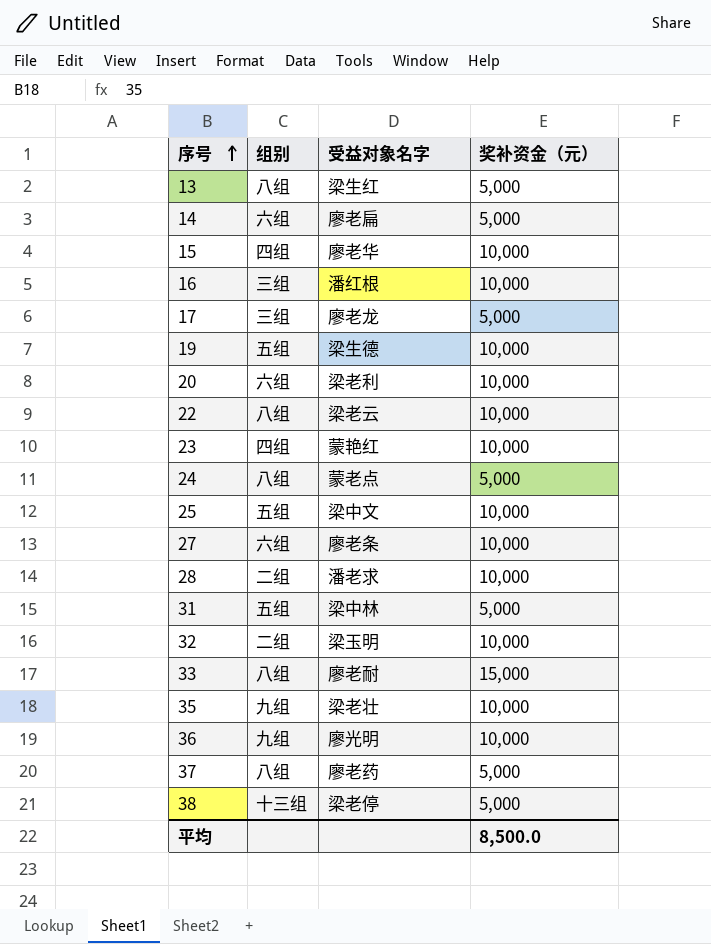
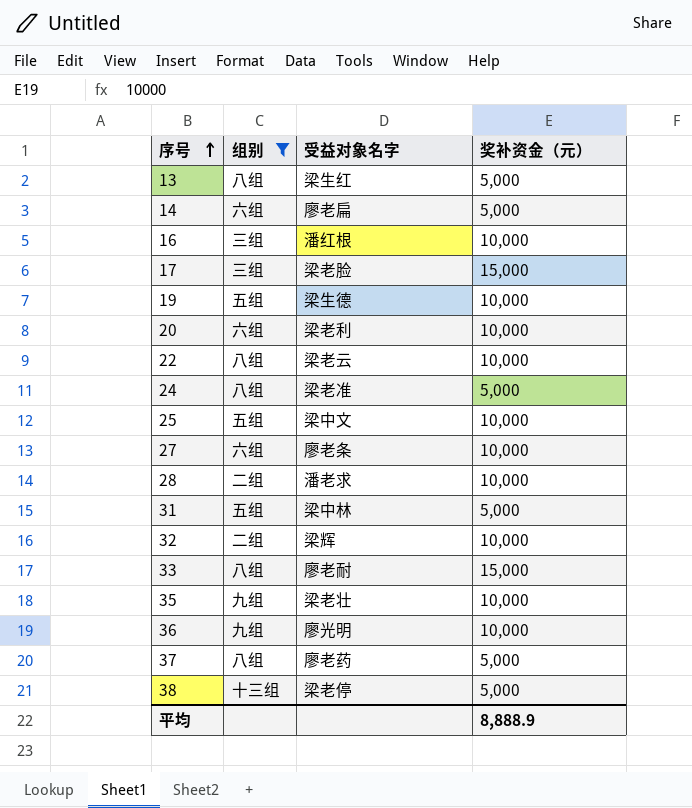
filter: none -> 组别 != 四组
17 | 受益对象名字: 廖老龙 -> 梁老脸
17 | 奖补资金（元）: 5,000 -> 15,000
24 | 受益对象名字: 蒙老点 -> 梁老准
32 | 受益对象名字: 梁玉明 -> 梁辉
平均 | 奖补资金（元）: 8,500.0 -> 8,888.9

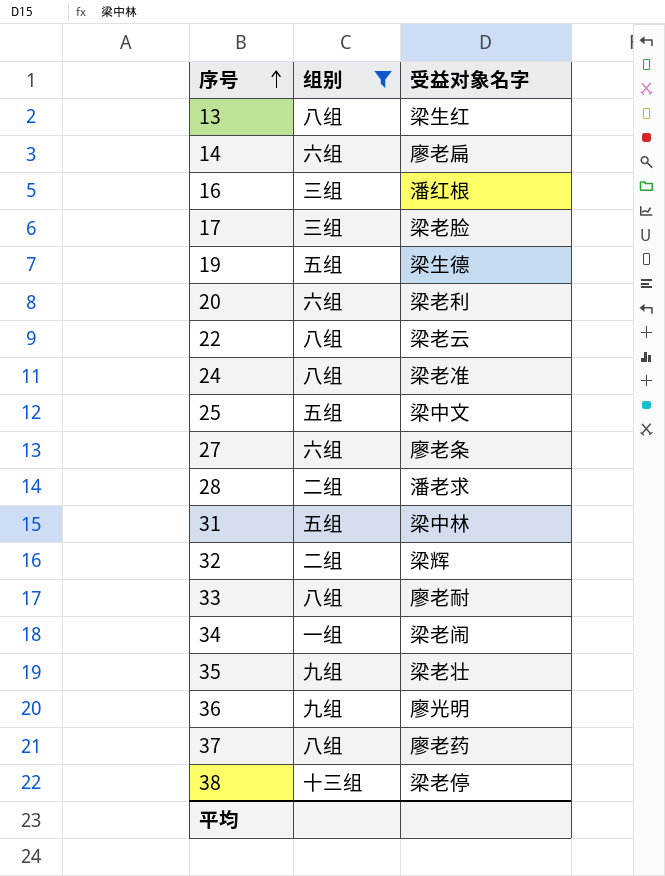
column 奖补资金（元） | position: 4 -> none
row 34: none -> 一组 | 梁老闹

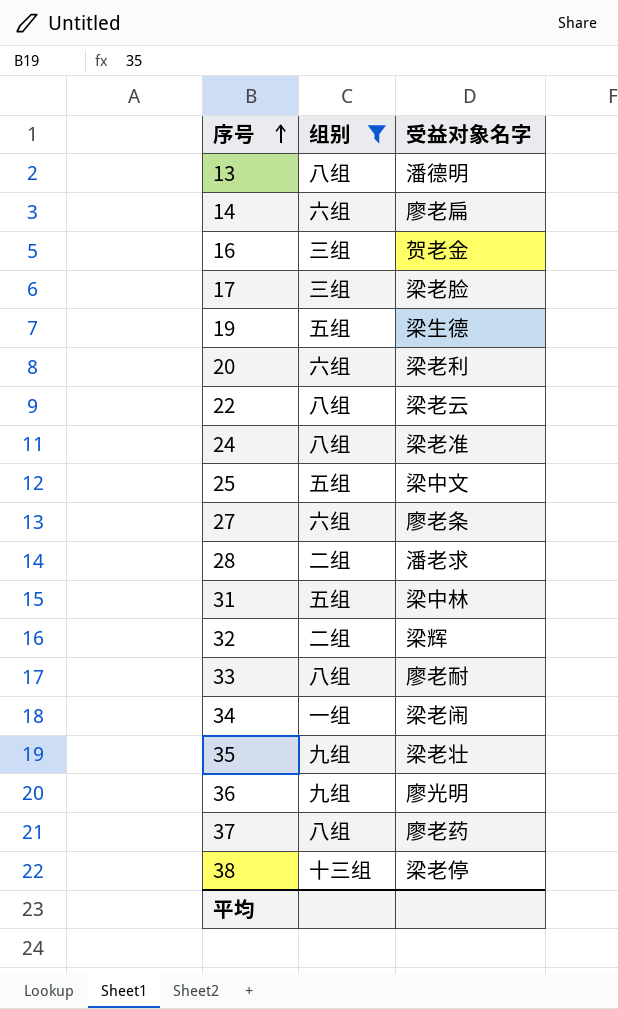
13 | 受益对象名字: 梁生红 -> 潘德明
16 | 受益对象名字: 潘红根 -> 贺老金

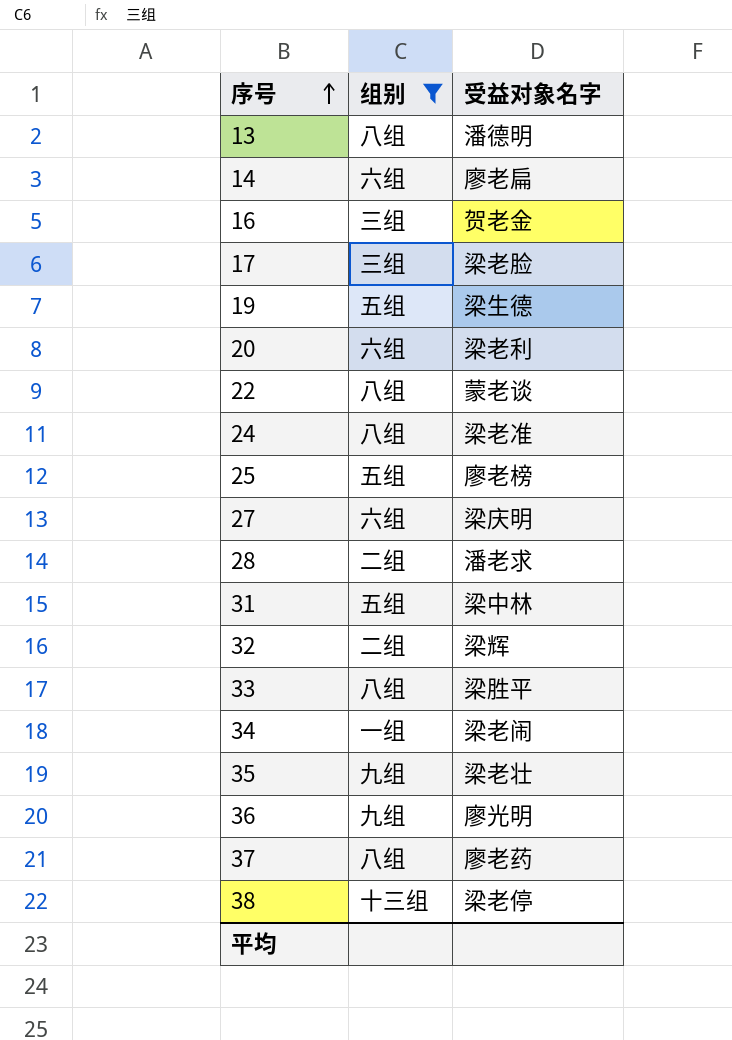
22 | 受益对象名字: 梁老云 -> 蒙老谈
25 | 受益对象名字: 梁中文 -> 廖老榜
27 | 受益对象名字: 廖老条 -> 梁庆明
33 | 受益对象名字: 廖老耐 -> 梁胜平

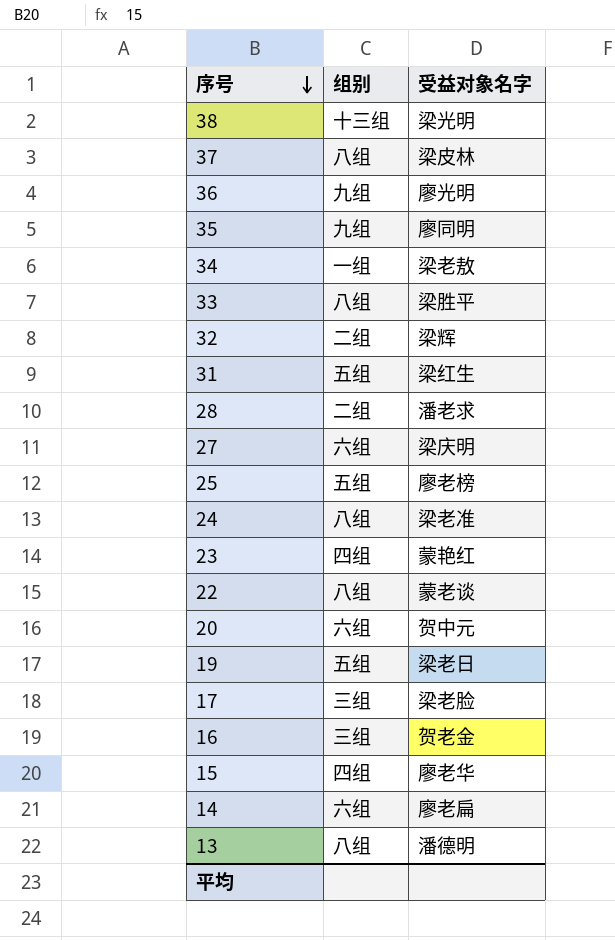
filter: 组别 != 四组 -> none
row order: 序号 ascending -> 序号 descending
38 | 受益对象名字: 梁老停 -> 梁光明
37 | 受益对象名字: 廖老药 -> 梁皮林
35 | 受益对象名字: 梁老壮 -> 廖同明
34 | 受益对象名字: 梁老闹 -> 梁老敖
31 | 受益对象名字: 梁中林 -> 梁红生
20 | 受益对象名字: 梁老利 -> 贺中元
19 | 受益对象名字: 梁生德 -> 梁老日

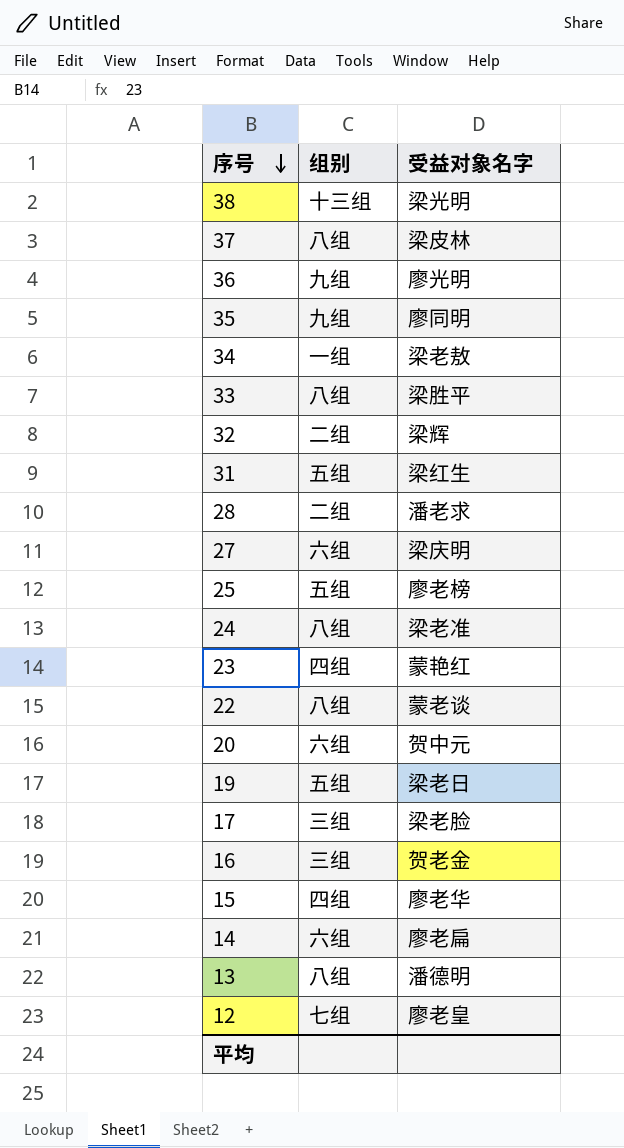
row 12: none -> 七组 | 廖老皇

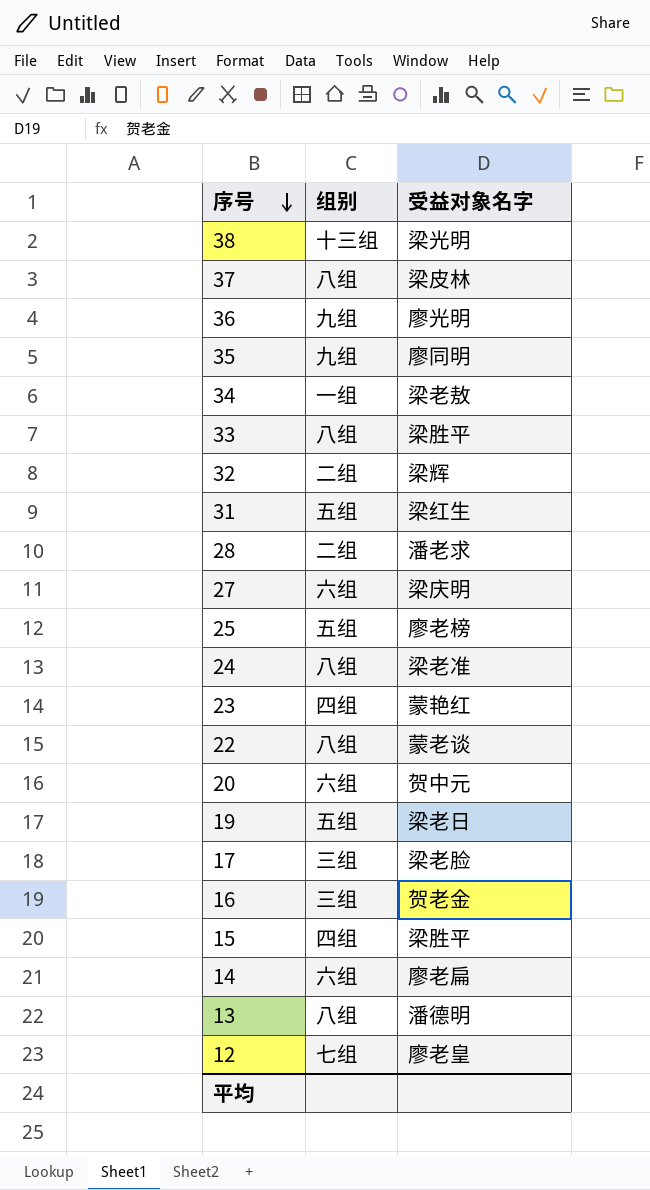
15 | 受益对象名字: 廖老华 -> 梁胜平

